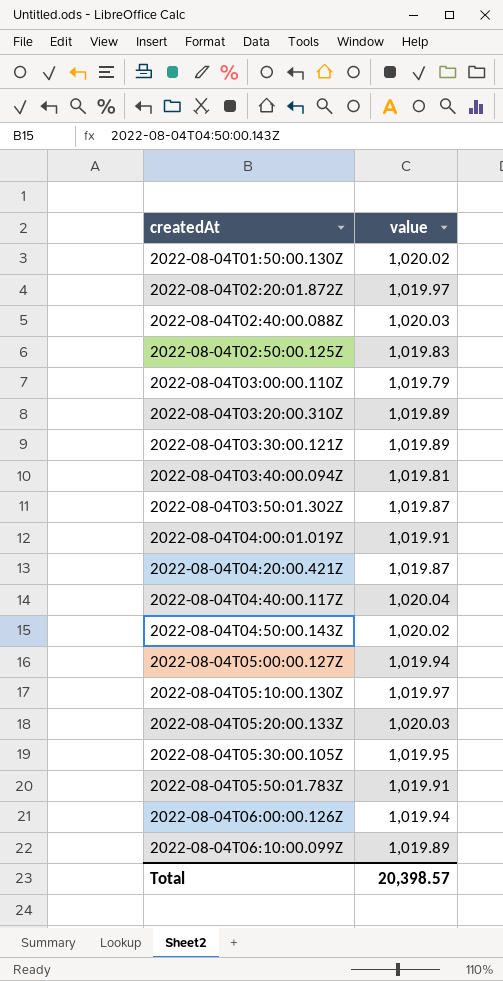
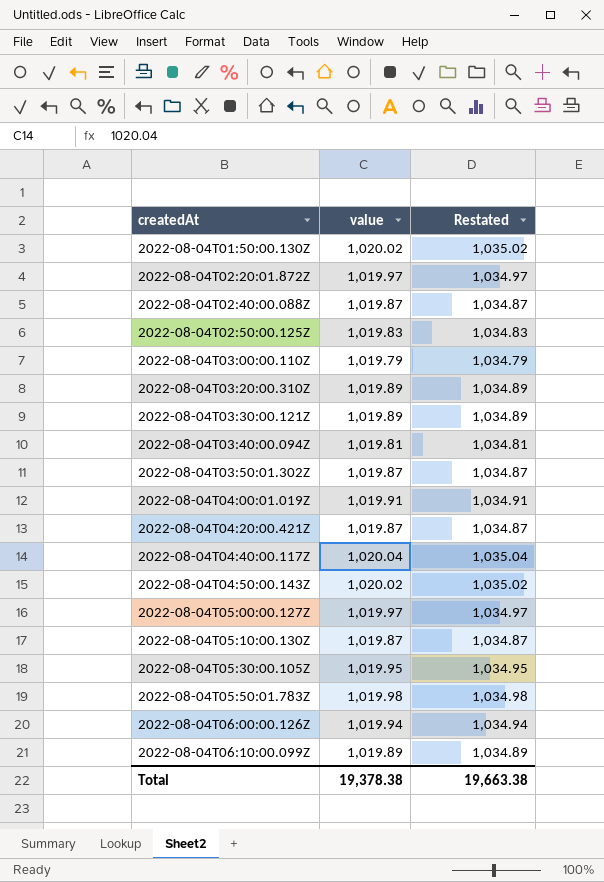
column Restated | formula: none -> [value] + 15
row 2022-08-04T05:20:00.133Z: 1,020.03 -> none
2022-08-04T02:40:00.088Z | value: 1,020.03 -> 1,019.87
2022-08-04T05:00:00.127Z | value: 1,019.94 -> 1,019.97
2022-08-04T05:10:00.130Z | value: 1,019.97 -> 1,019.87
2022-08-04T05:50:01.783Z | value: 1,019.91 -> 1,019.98
Total | value: 20,398.57 -> 19,378.38

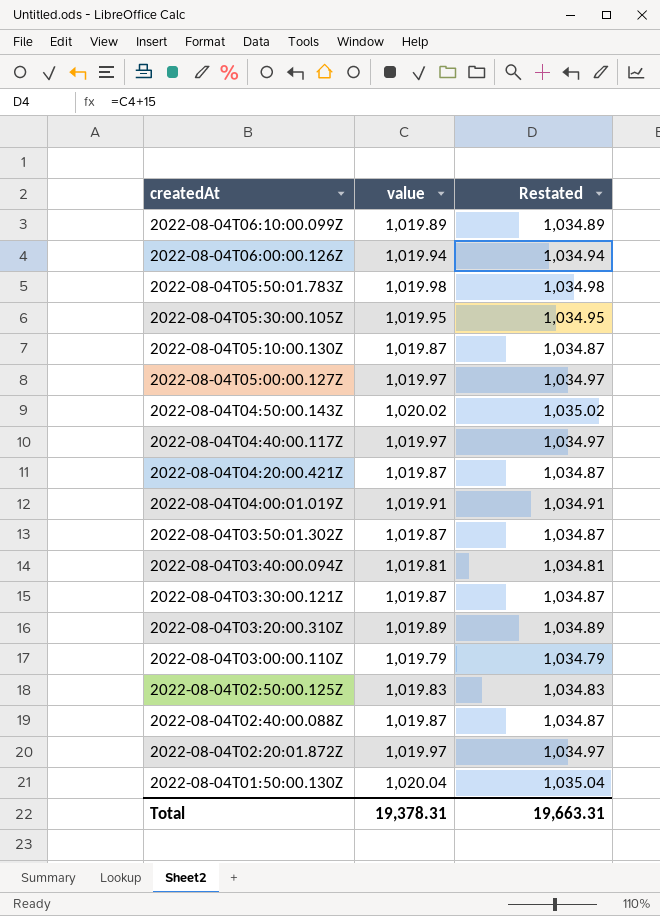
row order: createdAt ascending -> createdAt descending
2022-08-04T04:40:00.117Z | value: 1,020.04 -> 1,019.97
2022-08-04T04:40:00.117Z | Restated: 1,035.04 -> 1,034.97
2022-08-04T03:30:00.121Z | value: 1,019.89 -> 1,019.87
2022-08-04T03:30:00.121Z | Restated: 1,034.89 -> 1,034.87
2022-08-04T01:50:00.130Z | value: 1,020.02 -> 1,020.04
2022-08-04T01:50:00.130Z | Restated: 1,035.02 -> 1,035.04
Total | value: 19,378.38 -> 19,378.31
Total | Restated: 19,663.38 -> 19,663.31

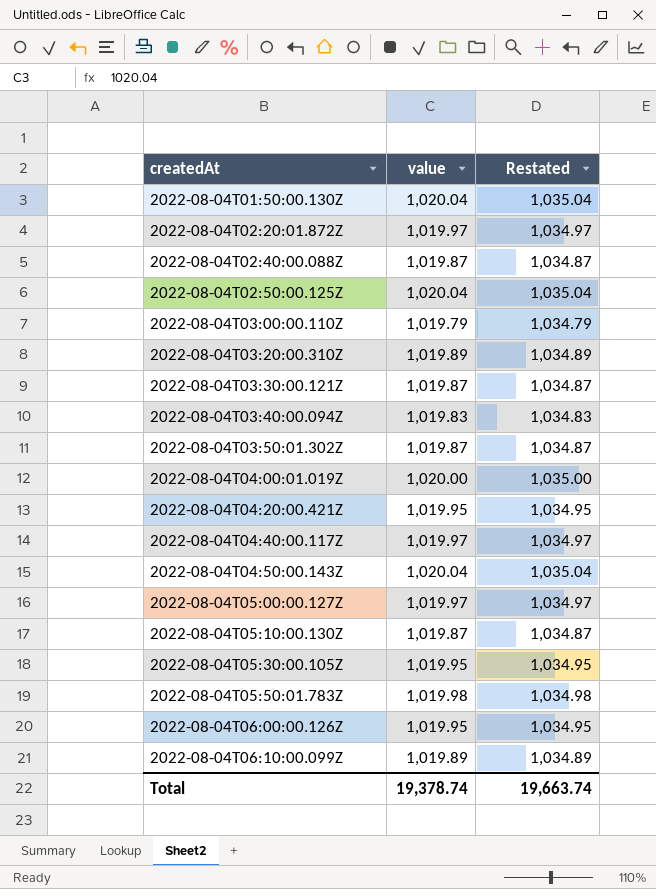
row order: createdAt descending -> createdAt ascending
2022-08-04T02:50:00.125Z | value: 1,019.83 -> 1,020.04
2022-08-04T02:50:00.125Z | Restated: 1,034.83 -> 1,035.04
2022-08-04T03:40:00.094Z | value: 1,019.81 -> 1,019.83
2022-08-04T03:40:00.094Z | Restated: 1,034.81 -> 1,034.83
2022-08-04T04:00:01.019Z | value: 1,019.91 -> 1,020.00
2022-08-04T04:00:01.019Z | Restated: 1,034.91 -> 1,035.00
2022-08-04T04:20:00.421Z | value: 1,019.87 -> 1,019.95
2022-08-04T04:20:00.421Z | Restated: 1,034.87 -> 1,034.95
2022-08-04T04:50:00.143Z | value: 1,020.02 -> 1,020.04
2022-08-04T04:50:00.143Z | Restated: 1,035.02 -> 1,035.04
2022-08-04T06:00:00.126Z | value: 1,019.94 -> 1,019.95
2022-08-04T06:00:00.126Z | Restated: 1,034.94 -> 1,034.95
Total | value: 19,378.31 -> 19,378.74
Total | Restated: 19,663.31 -> 19,663.74

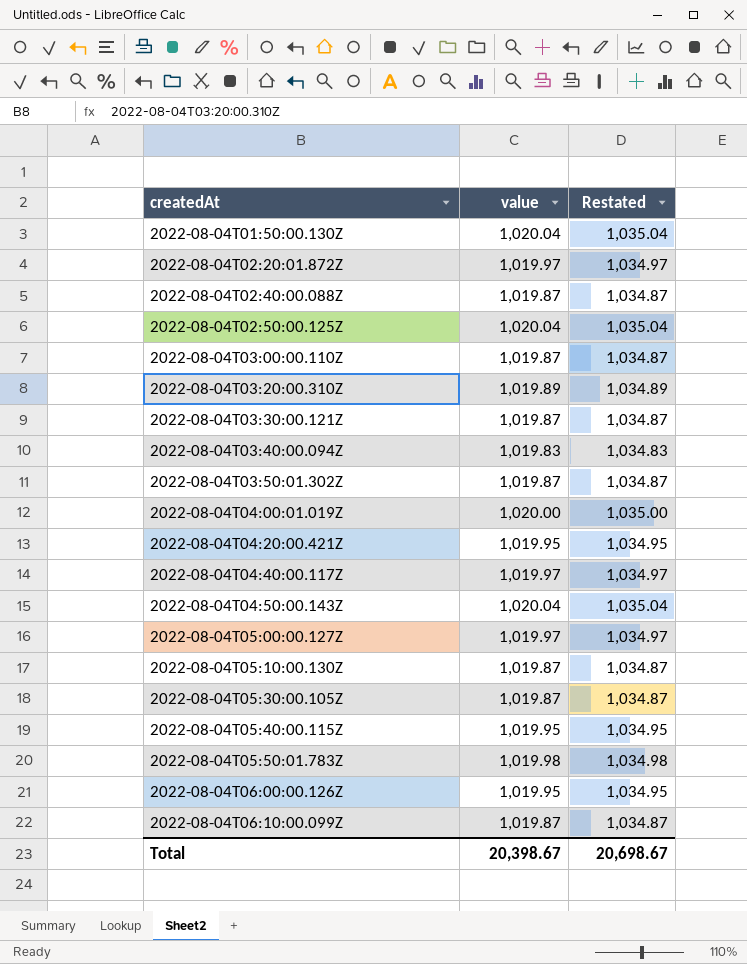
2022-08-04T03:00:00.110Z | value: 1,019.79 -> 1,019.87
2022-08-04T03:00:00.110Z | Restated: 1,034.79 -> 1,034.87
2022-08-04T05:30:00.105Z | value: 1,019.95 -> 1,019.87
2022-08-04T05:30:00.105Z | Restated: 1,034.95 -> 1,034.87
row 2022-08-04T05:40:00.115Z: none -> 1,019.95 | 1,034.95
2022-08-04T06:10:00.099Z | value: 1,019.89 -> 1,019.87
2022-08-04T06:10:00.099Z | Restated: 1,034.89 -> 1,034.87
Total | value: 19,378.74 -> 20,398.67
Total | Restated: 19,663.74 -> 20,698.67

